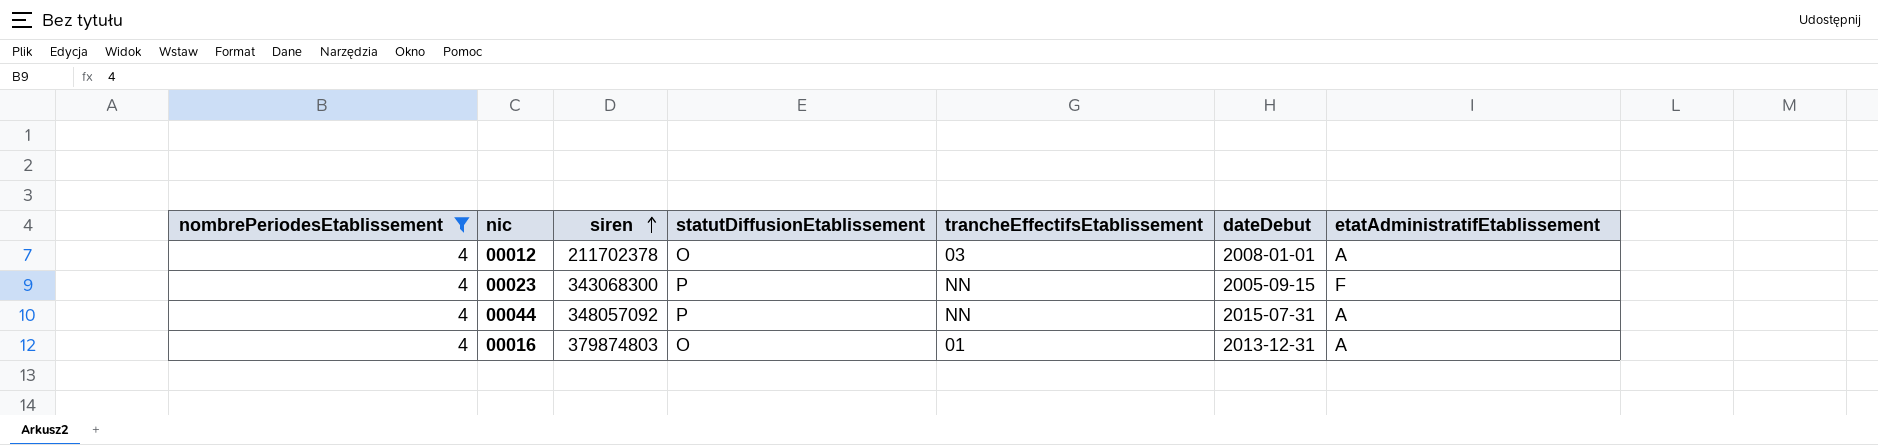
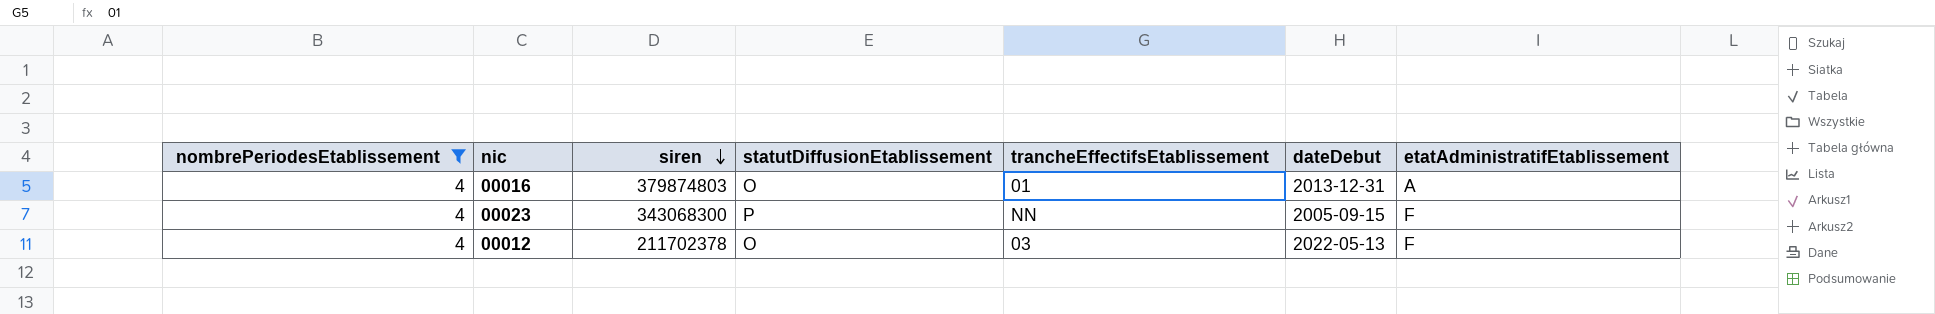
row order: siren ascending -> siren descending
row 00044: 4 | 348057092 | P | NN | 2015-07-31 | A -> none
00012 | dateDebut: 2008-01-01 -> 2022-05-13
00012 | etatAdministratifEtablissement: A -> F

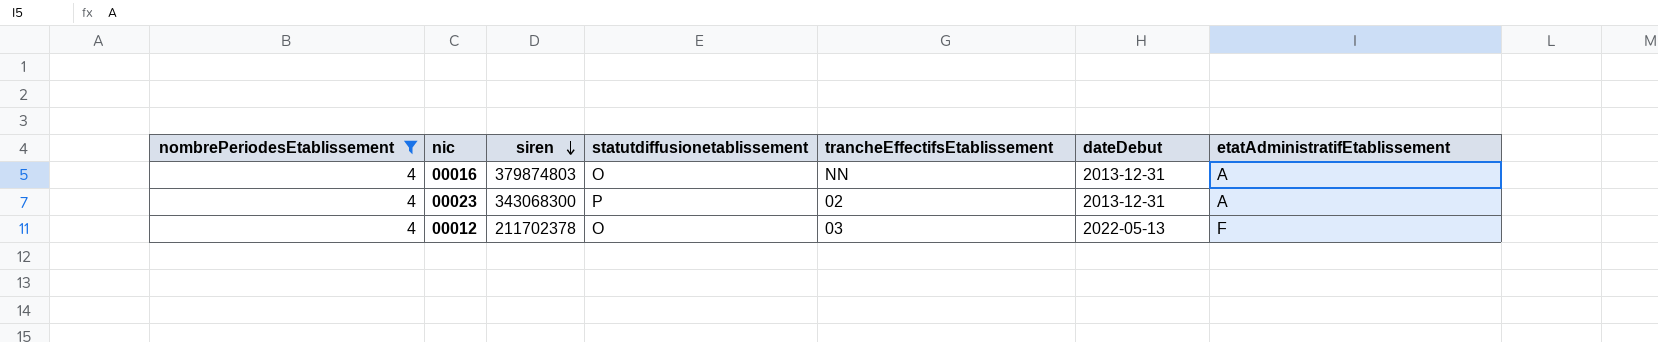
column name: statutDiffusionEtablissement -> statutdiffusionetablissement
00016 | trancheEffectifsEtablissement: 01 -> NN
00023 | trancheEffectifsEtablissement: NN -> 02
00023 | dateDebut: 2005-09-15 -> 2013-12-31
00023 | etatAdministratifEtablissement: F -> A

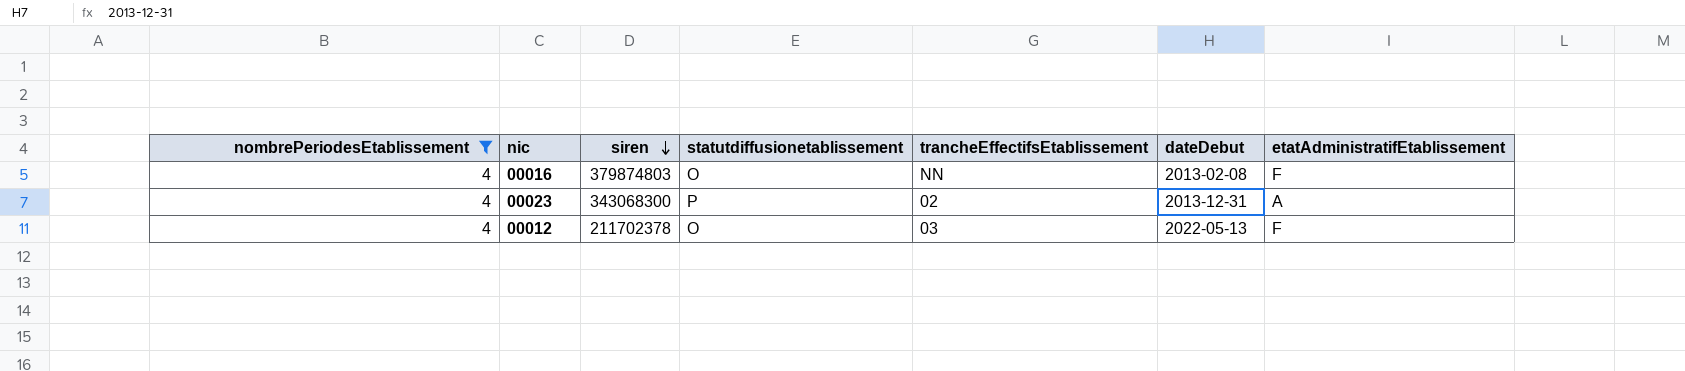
00016 | dateDebut: 2013-12-31 -> 2013-02-08
00016 | etatAdministratifEtablissement: A -> F

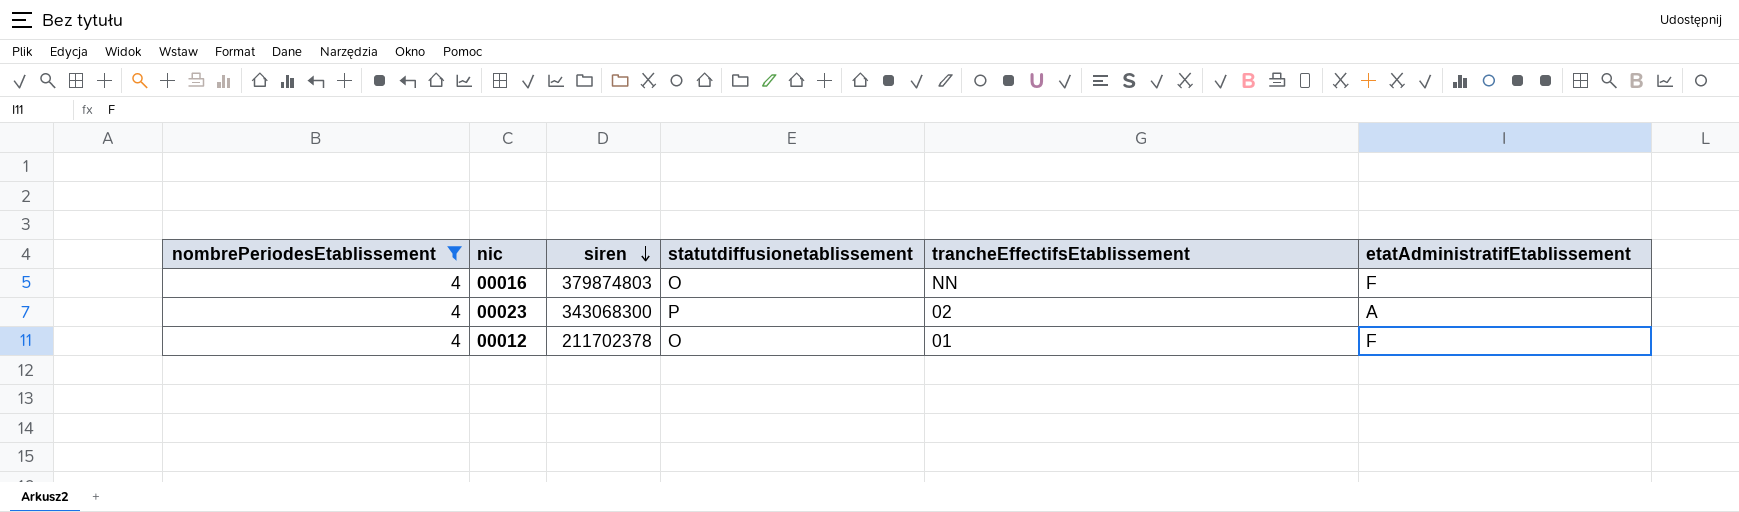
column dateDebut | position: 6 -> none
00012 | trancheEffectifsEtablissement: 03 -> 01

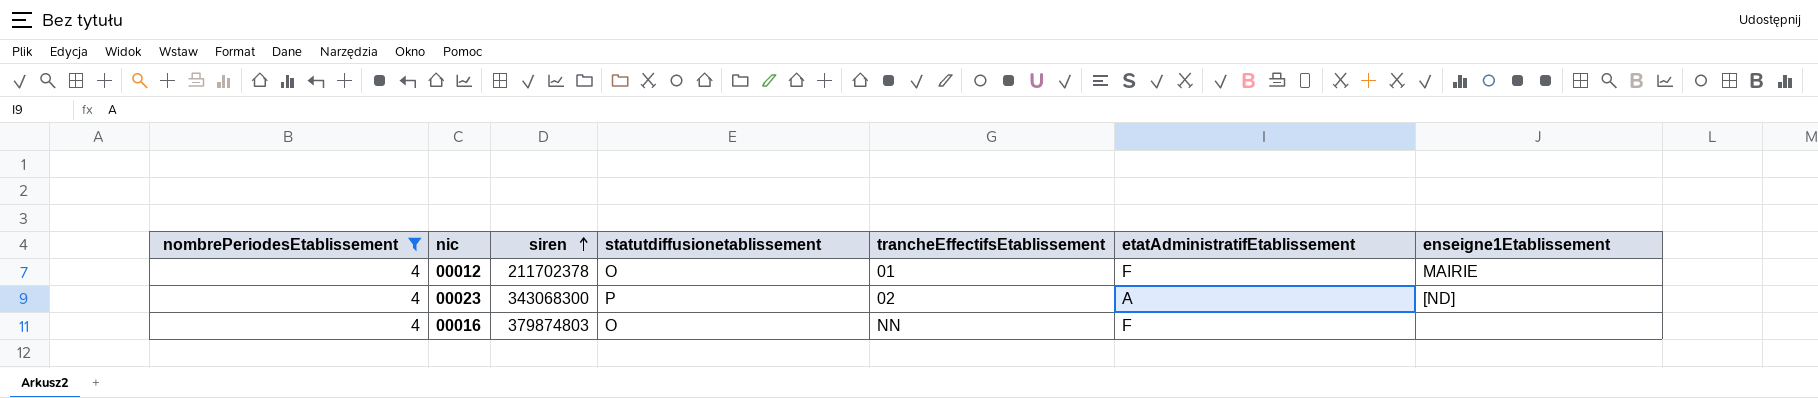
row order: siren descending -> siren ascending
column enseigne1Etablissement | position: none -> 7

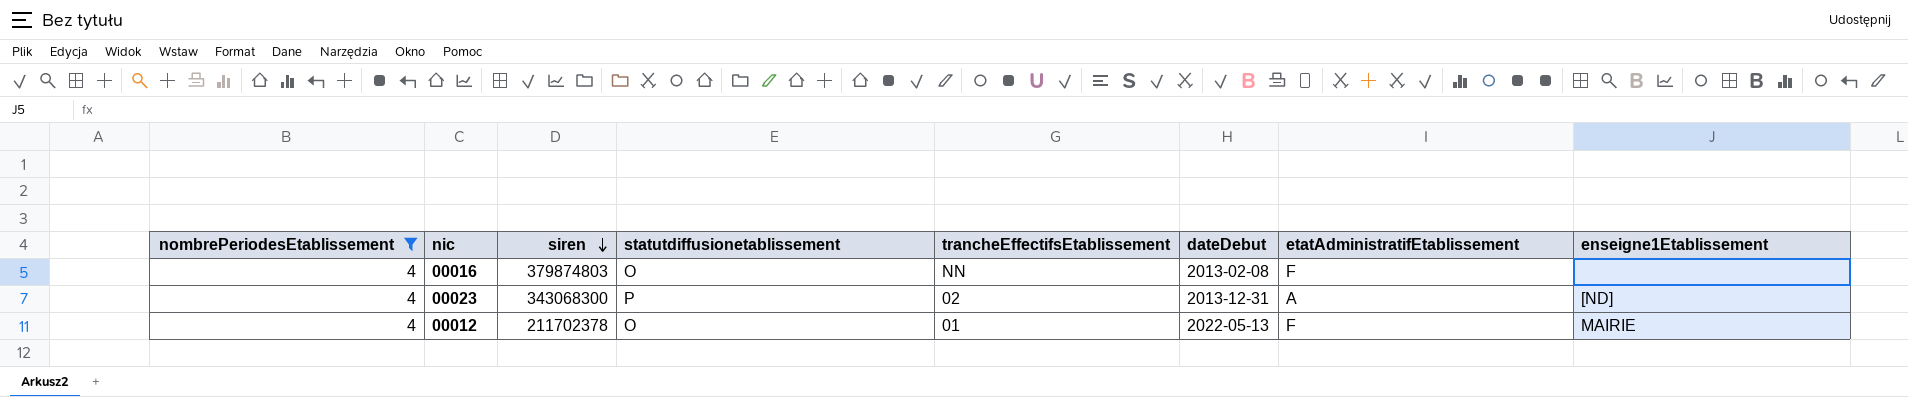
row order: siren ascending -> siren descending
column dateDebut | position: none -> 6

